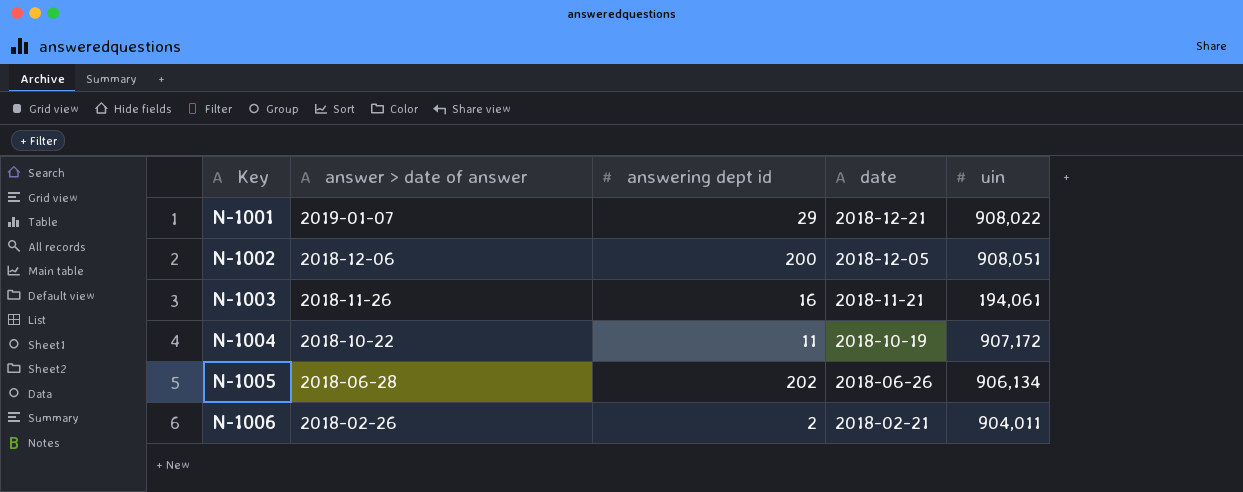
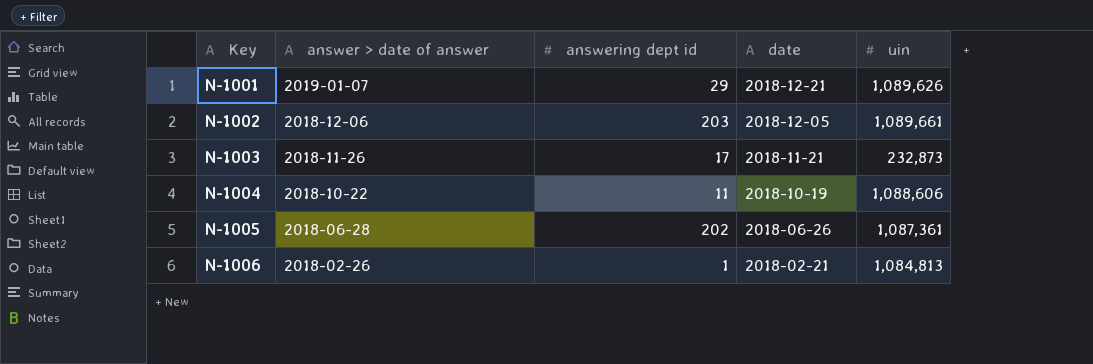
N-1001 | uin: 908,022 -> 1,089,626
N-1002 | answering dept id: 200 -> 203
N-1002 | uin: 908,051 -> 1,089,661
N-1003 | answering dept id: 16 -> 17
N-1003 | uin: 194,061 -> 232,873
N-1004 | uin: 907,172 -> 1,088,606
N-1005 | uin: 906,134 -> 1,087,361
N-1006 | answering dept id: 2 -> 1
N-1006 | uin: 904,011 -> 1,084,813

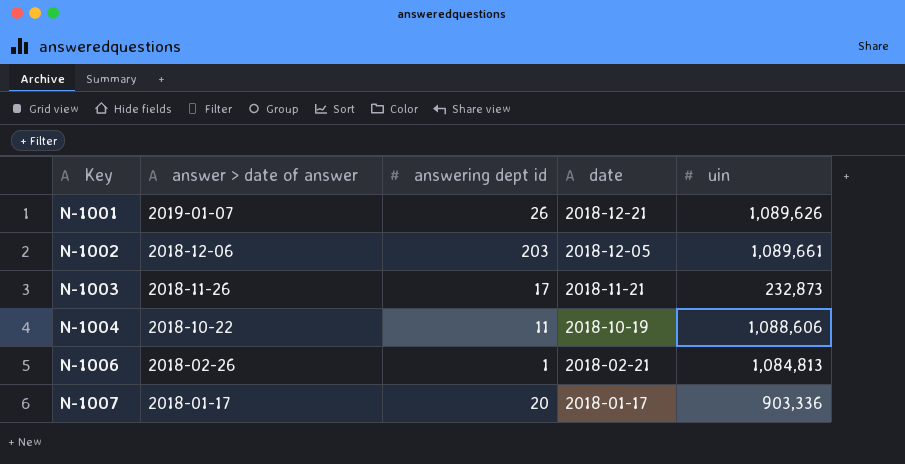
row N-1005: 2018-06-28 | 202 | 2018-06-26 | 1,087,361 -> none
N-1001 | answering dept id: 29 -> 26
row N-1007: none -> 2018-01-17 | 20 | 2018-01-17 | 903,336

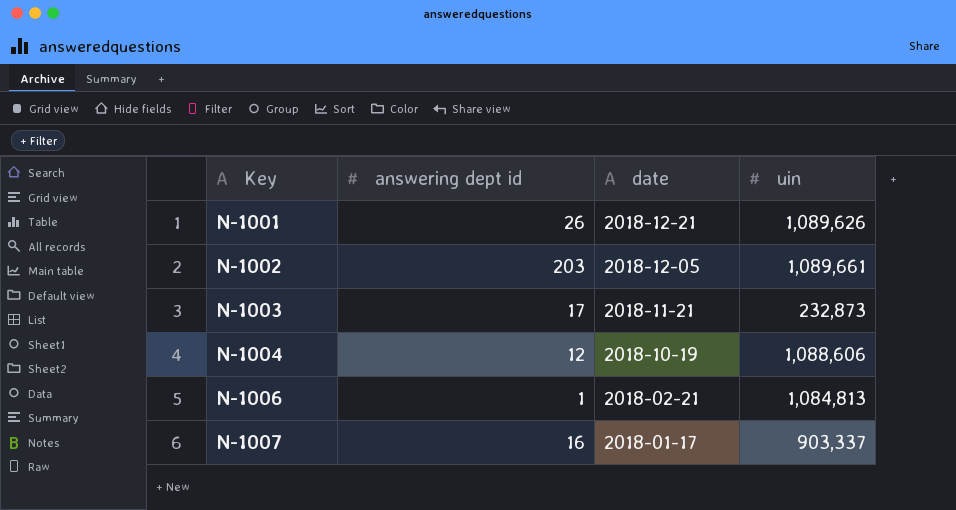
column answer > date of answer | position: 2 -> none
N-1004 | answering dept id: 11 -> 12
N-1007 | answering dept id: 20 -> 16
N-1007 | uin: 903,336 -> 903,337

